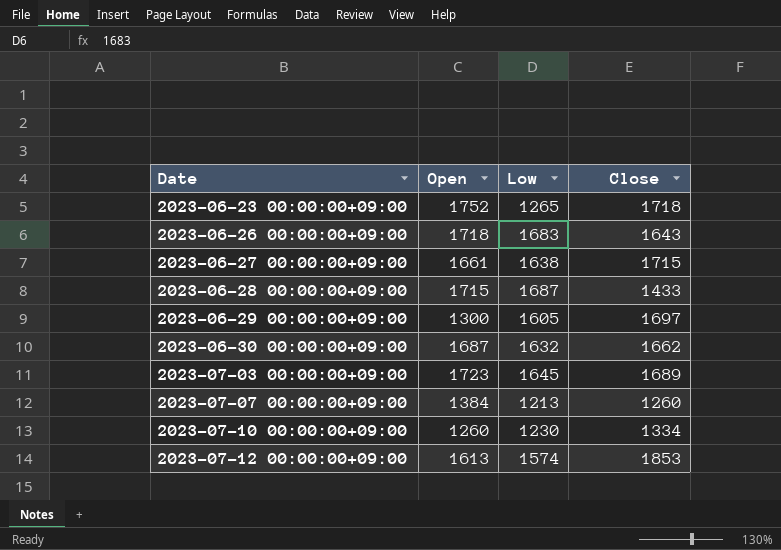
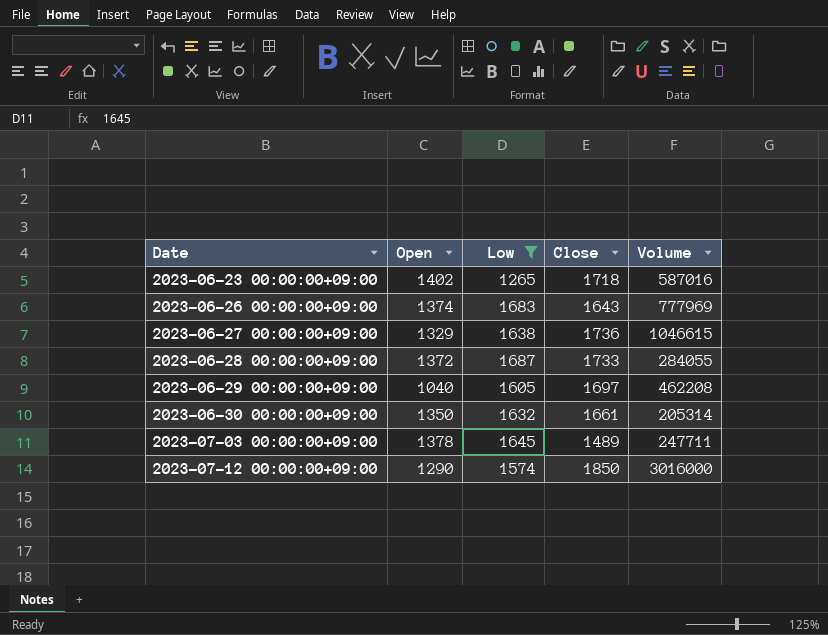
filter: none -> Low >= 1265
column Volume | position: none -> 5
2023-06-23 00:00:00+09:00 | Open: 1752 -> 1402
2023-06-26 00:00:00+09:00 | Open: 1718 -> 1374
2023-06-27 00:00:00+09:00 | Open: 1661 -> 1329
2023-06-27 00:00:00+09:00 | Close: 1715 -> 1736
2023-06-28 00:00:00+09:00 | Open: 1715 -> 1372
2023-06-28 00:00:00+09:00 | Close: 1433 -> 1733
2023-06-29 00:00:00+09:00 | Open: 1300 -> 1040
2023-06-30 00:00:00+09:00 | Open: 1687 -> 1350
2023-06-30 00:00:00+09:00 | Close: 1662 -> 1661
2023-07-03 00:00:00+09:00 | Open: 1723 -> 1378
2023-07-03 00:00:00+09:00 | Close: 1689 -> 1489
2023-07-12 00:00:00+09:00 | Open: 1613 -> 1290
2023-07-12 00:00:00+09:00 | Close: 1853 -> 1850

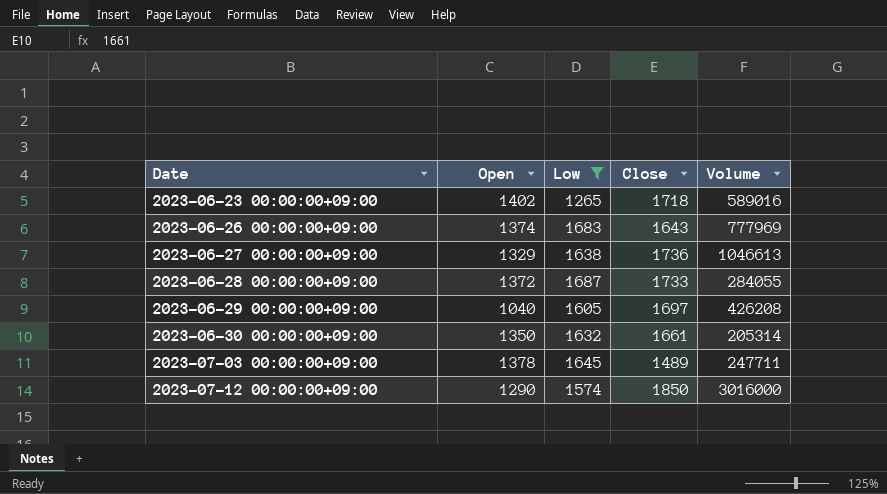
2023-06-23 00:00:00+09:00 | Volume: 587016 -> 589016
2023-06-27 00:00:00+09:00 | Volume: 1046615 -> 1046613
2023-06-29 00:00:00+09:00 | Volume: 462208 -> 426208

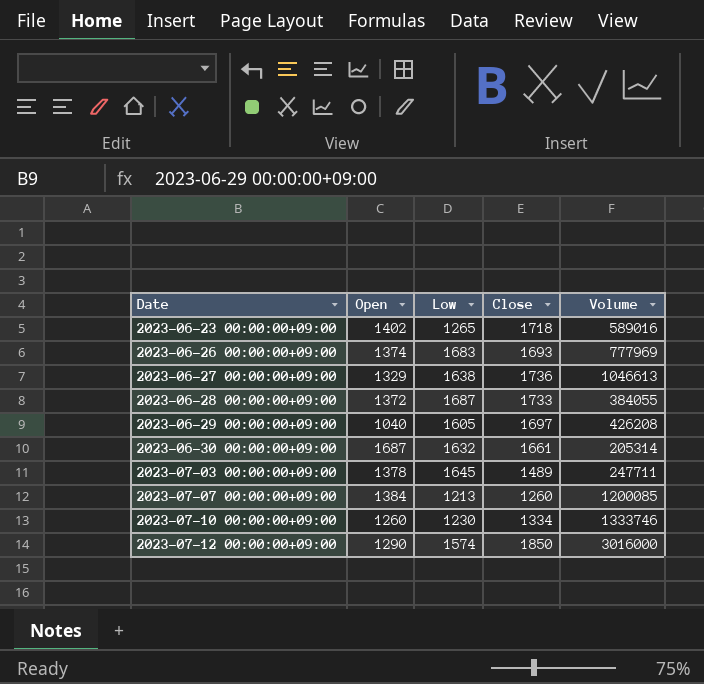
filter: Low >= 1265 -> none
2023-06-26 00:00:00+09:00 | Close: 1643 -> 1693
2023-06-28 00:00:00+09:00 | Volume: 284055 -> 384055
2023-06-30 00:00:00+09:00 | Open: 1350 -> 1687

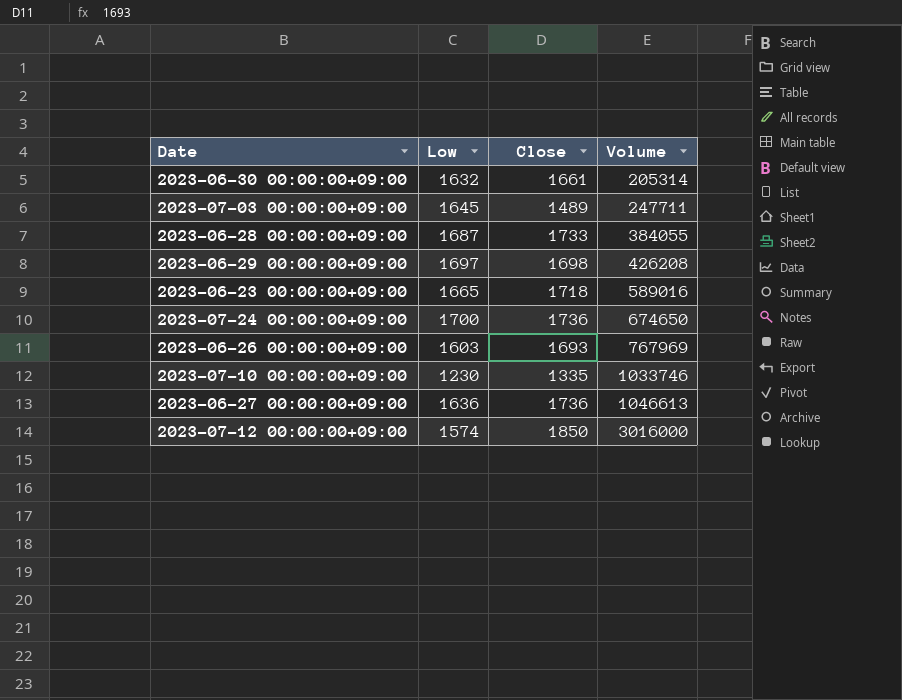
row order: Date ascending -> Volume ascending
column Open | position: 2 -> none
row 2023-07-07 00:00:00+09:00: 1384 | 1213 | 1260 | 1200085 -> none
2023-06-29 00:00:00+09:00 | Low: 1605 -> 1697
2023-06-29 00:00:00+09:00 | Close: 1697 -> 1698
2023-06-23 00:00:00+09:00 | Low: 1265 -> 1665
row 2023-07-24 00:00:00+09:00: none -> 1700 | 1736 | 674650
2023-06-26 00:00:00+09:00 | Low: 1683 -> 1603
2023-06-26 00:00:00+09:00 | Volume: 777969 -> 767969
2023-07-10 00:00:00+09:00 | Close: 1334 -> 1335
2023-07-10 00:00:00+09:00 | Volume: 1333746 -> 1033746
2023-06-27 00:00:00+09:00 | Low: 1638 -> 1636

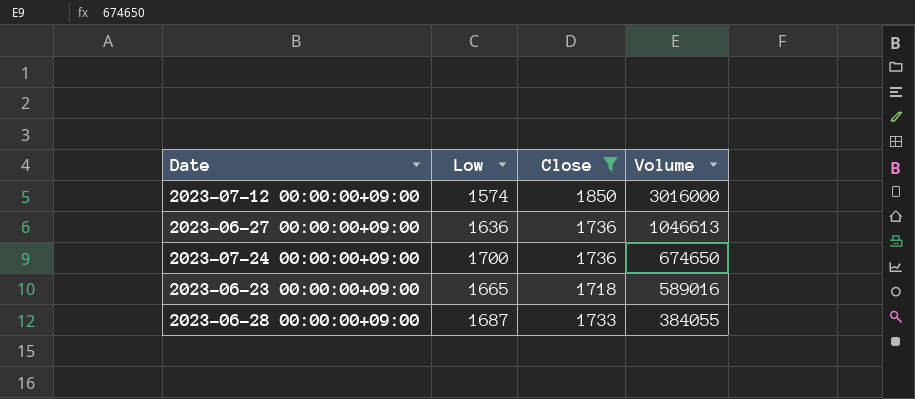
filter: none -> Close >= 1718
row order: Volume ascending -> Volume descending

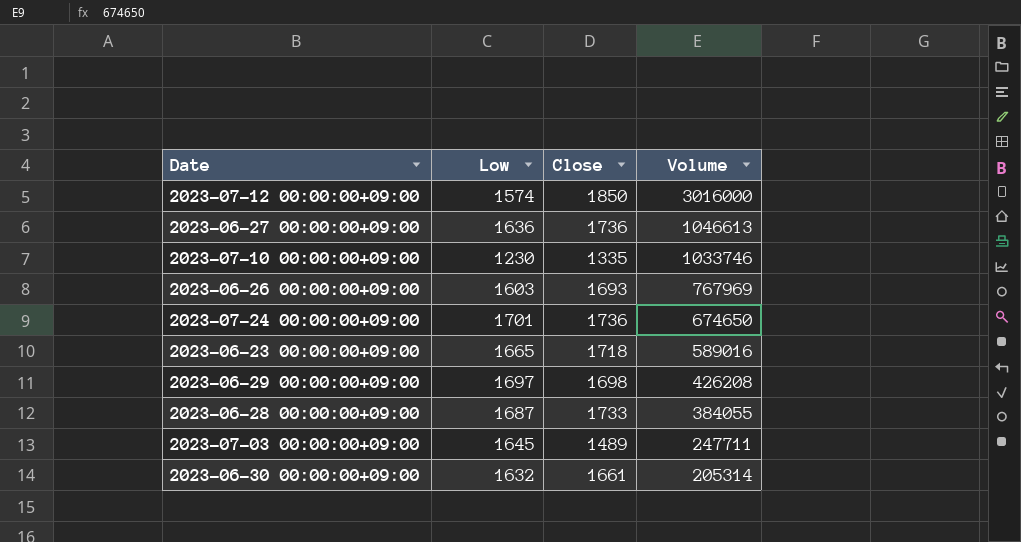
filter: Close >= 1718 -> none
2023-07-24 00:00:00+09:00 | Low: 1700 -> 1701

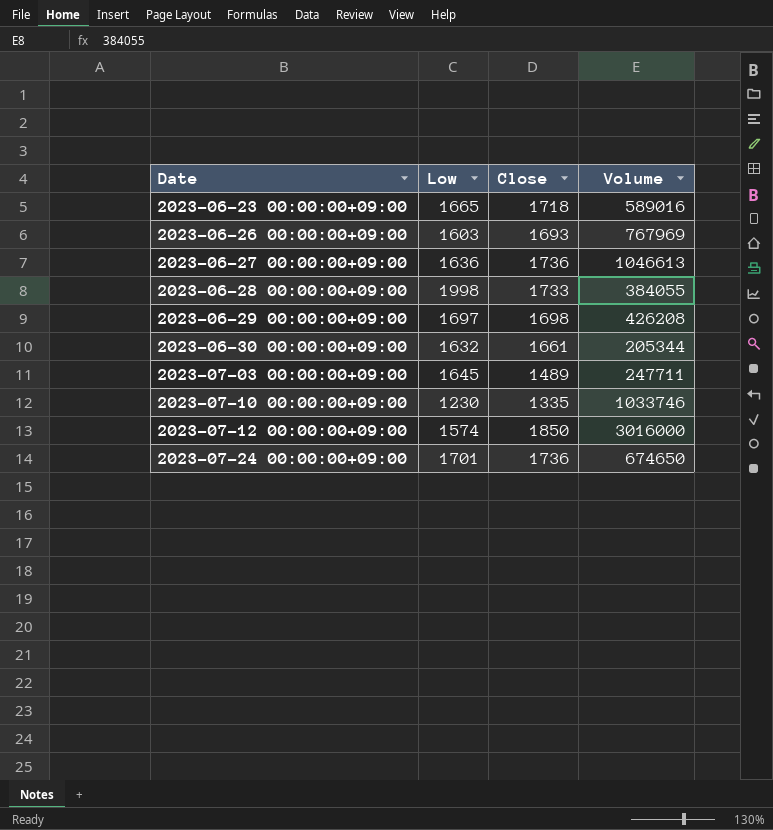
row order: Volume descending -> Date ascending
2023-06-28 00:00:00+09:00 | Low: 1687 -> 1998
2023-06-30 00:00:00+09:00 | Volume: 205314 -> 205344

